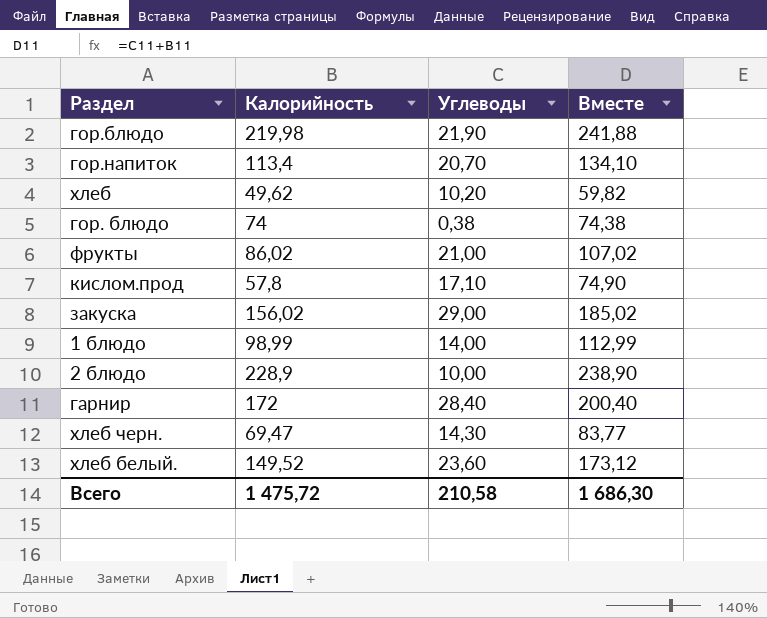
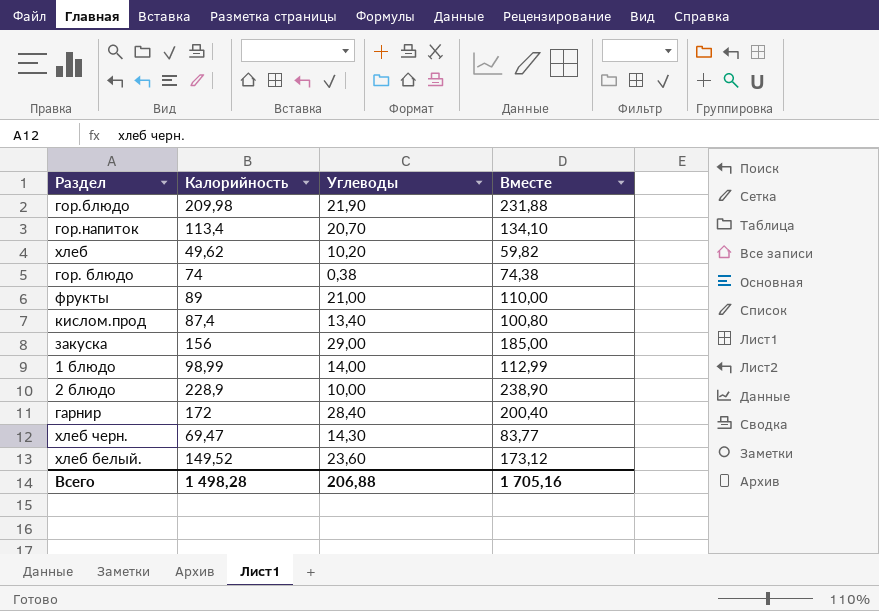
гор.блюдо | Калорийность: 219,98 -> 209,98
гор.блюдо | Вместе: 241,88 -> 231,88
фрукты | Калорийность: 86,02 -> 89
фрукты | Вместе: 107,02 -> 110,00
кислом.прод | Калорийность: 57,8 -> 87,4
кислом.прод | Углеводы: 17,10 -> 13,40
кислом.прод | Вместе: 74,90 -> 100,80
закуска | Калорийность: 156,02 -> 156
закуска | Вместе: 185,02 -> 185,00
Всего | Калорийность: 1 475,72 -> 1 498,28
Всего | Углеводы: 210,58 -> 206,88
Всего | Вместе: 1 686,30 -> 1 705,16

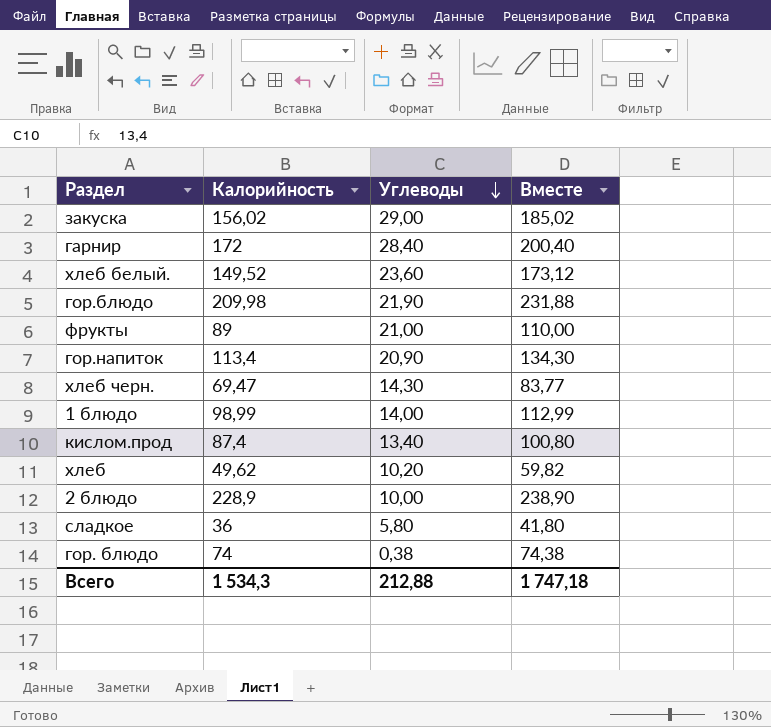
row order: none -> Углеводы descending
закуска | Калорийность: 156 -> 156,02
закуска | Вместе: 185,00 -> 185,02
гор.напиток | Углеводы: 20,70 -> 20,90
гор.напиток | Вместе: 134,10 -> 134,30
row сладкое: none -> 36 | 5,80 | 41,80
Всего | Калорийность: 1 498,28 -> 1 534,3
Всего | Углеводы: 206,88 -> 212,88
Всего | Вместе: 1 705,16 -> 1 747,18

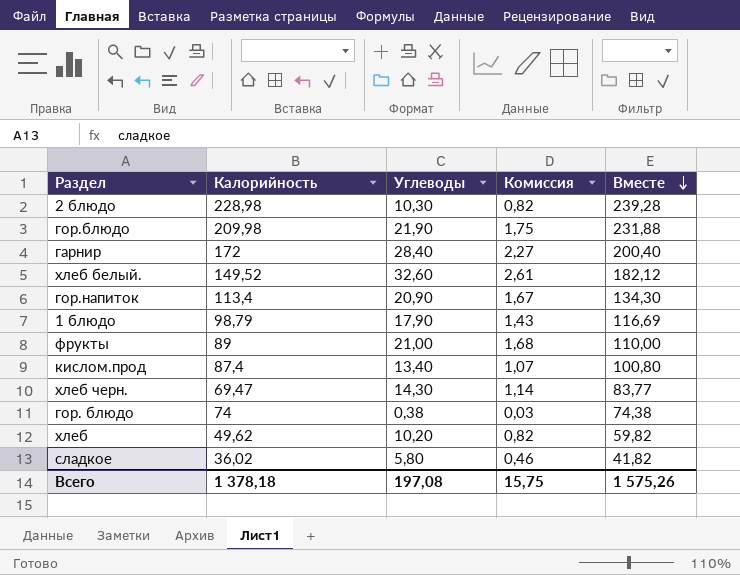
row order: Углеводы descending -> Вместе descending
column Комиссия | formula: none -> [Углеводы] * 0,08
row закуска: 156,02 | 29,00 | 185,02 -> none
2 блюдо | Калорийность: 228,9 -> 228,98
2 блюдо | Углеводы: 10,00 -> 10,30
2 блюдо | Вместе: 238,90 -> 239,28
хлеб белый. | Углеводы: 23,60 -> 32,60
хлеб белый. | Вместе: 173,12 -> 182,12
1 блюдо | Калорийность: 98,99 -> 98,79
1 блюдо | Углеводы: 14,00 -> 17,90
1 блюдо | Вместе: 112,99 -> 116,69
сладкое | Калорийность: 36 -> 36,02
сладкое | Вместе: 41,80 -> 41,82
Всего | Калорийность: 1 534,3 -> 1 378,18
Всего | Углеводы: 212,88 -> 197,08
Всего | Вместе: 1 747,18 -> 1 575,26

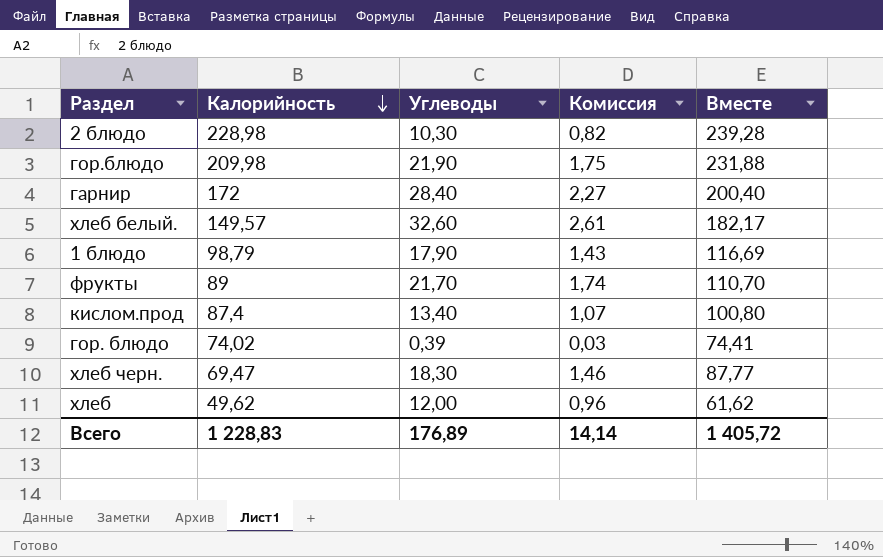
row order: Вместе descending -> Калорийность descending
row гор.напиток: 113,4 | 20,90 | 1,67 | 134,30 -> none
row сладкое: 36,02 | 5,80 | 0,46 | 41,82 -> none
хлеб белый. | Калорийность: 149,52 -> 149,57
хлеб белый. | Вместе: 182,12 -> 182,17
фрукты | Углеводы: 21,00 -> 21,70
фрукты | Комиссия: 1,68 -> 1,74
фрукты | Вместе: 110,00 -> 110,70
гор. блюдо | Калорийность: 74 -> 74,02
гор. блюдо | Углеводы: 0,38 -> 0,39
гор. блюдо | Вместе: 74,38 -> 74,41
хлеб черн. | Углеводы: 14,30 -> 18,30
хлеб черн. | Комиссия: 1,14 -> 1,46
хлеб черн. | Вместе: 83,77 -> 87,77
хлеб | Углеводы: 10,20 -> 12,00
хлеб | Комиссия: 0,82 -> 0,96
хлеб | Вместе: 59,82 -> 61,62
Всего | Калорийность: 1 378,18 -> 1 228,83
Всего | Углеводы: 197,08 -> 176,89
Всего | Комиссия: 15,75 -> 14,14
Всего | Вместе: 1 575,26 -> 1 405,72

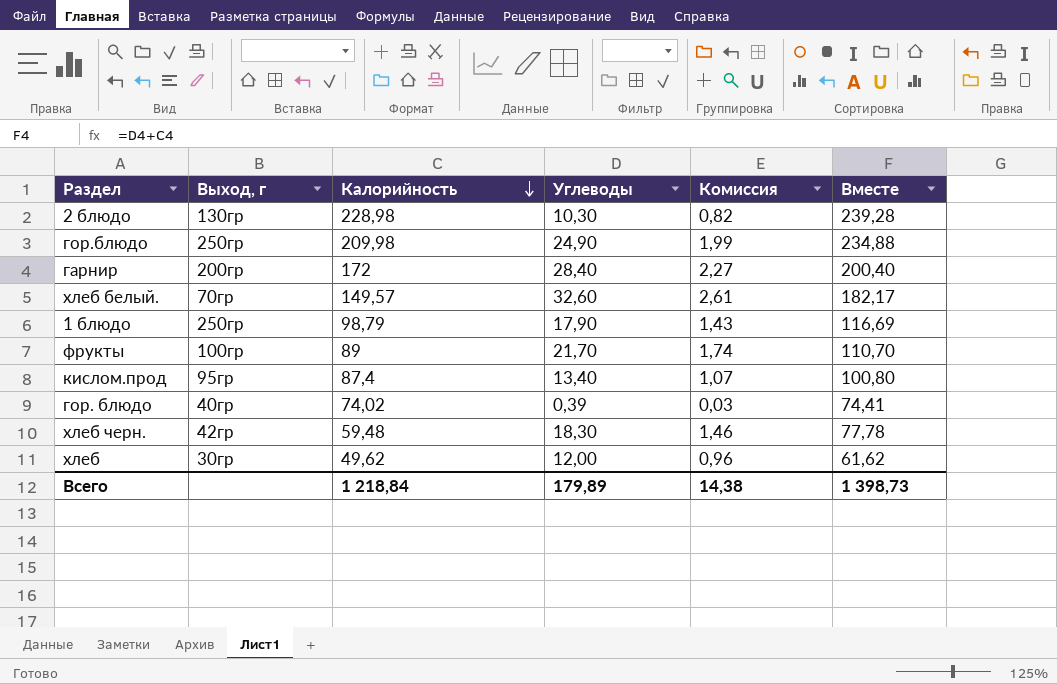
column Выход, г | position: none -> 2
гор.блюдо | Углеводы: 21,90 -> 24,90
гор.блюдо | Комиссия: 1,75 -> 1,99
гор.блюдо | Вместе: 231,88 -> 234,88
хлеб черн. | Калорийность: 69,47 -> 59,48
хлеб черн. | Вместе: 87,77 -> 77,78
Всего | Калорийность: 1 228,83 -> 1 218,84
Всего | Углеводы: 176,89 -> 179,89
Всего | Комиссия: 14,14 -> 14,38
Всего | Вместе: 1 405,72 -> 1 398,73

